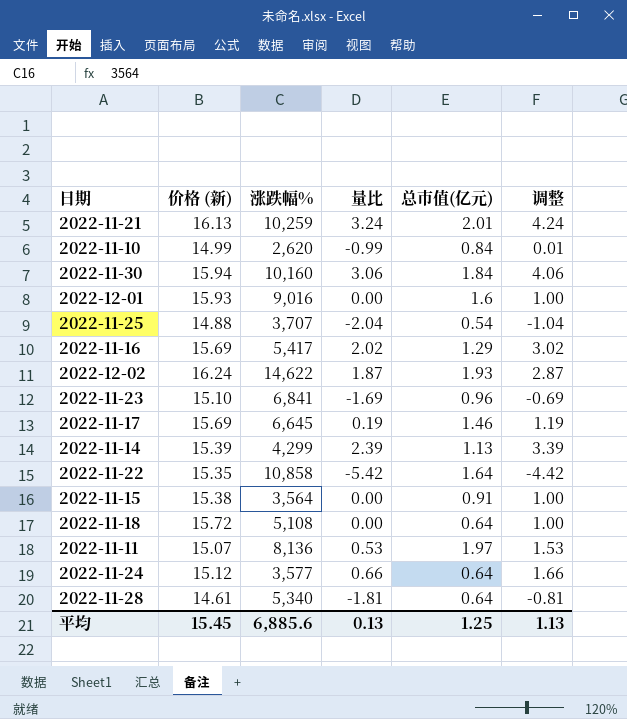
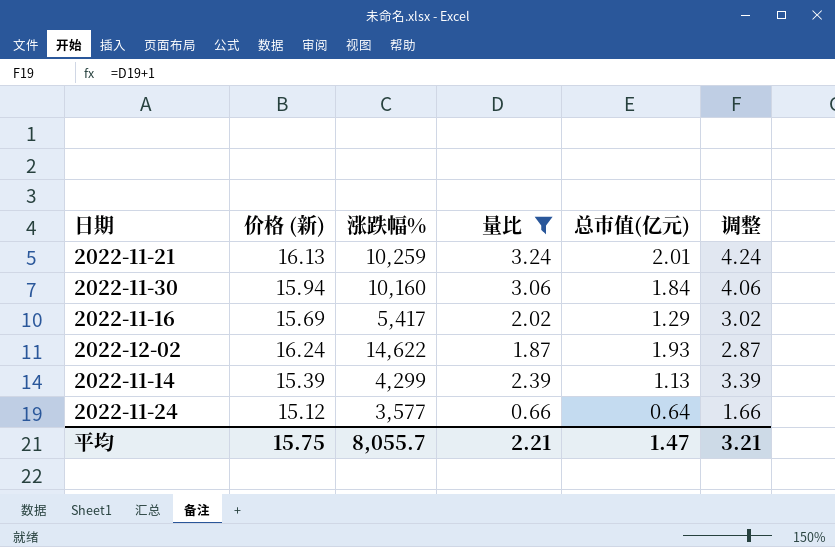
filter: none -> 量比 >= 0.66
平均 | 价格 (新): 15.45 -> 15.75
平均 | 涨跌幅%: 6,885.6 -> 8,055.7
平均 | 量比: 0.13 -> 2.21
平均 | 总市值(亿元): 1.25 -> 1.47
平均 | 调整: 1.13 -> 3.21

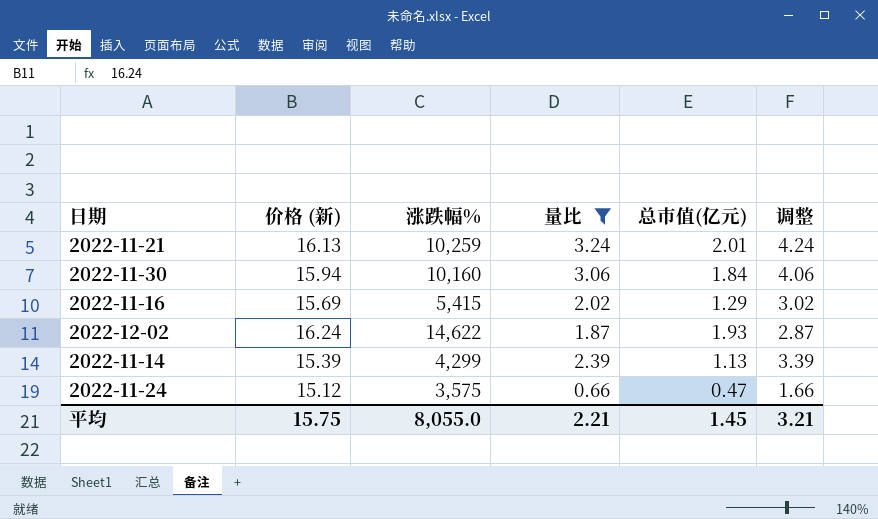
2022-11-16 | 涨跌幅%: 5,417 -> 5,415
2022-11-24 | 涨跌幅%: 3,577 -> 3,575
2022-11-24 | 总市值(亿元): 0.64 -> 0.47
平均 | 涨跌幅%: 8,055.7 -> 8,055.0
平均 | 总市值(亿元): 1.47 -> 1.45

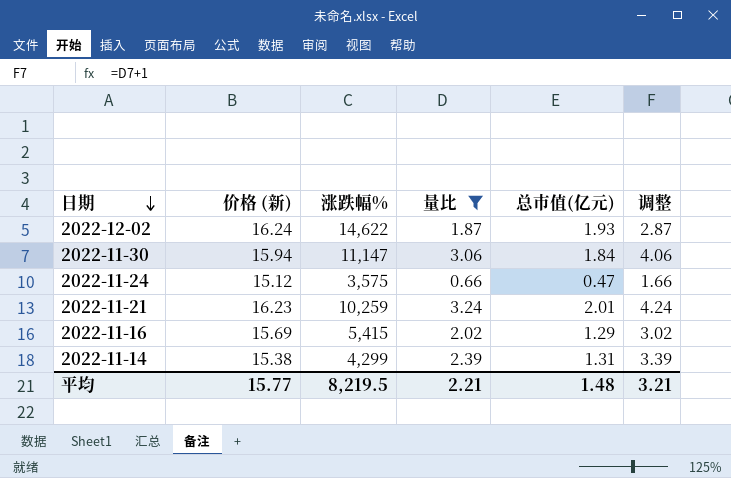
row order: none -> 日期 descending
2022-11-30 | 涨跌幅%: 10,160 -> 11,147
2022-11-21 | 价格 (新): 16.13 -> 16.23
2022-11-14 | 价格 (新): 15.39 -> 15.38
2022-11-14 | 总市值(亿元): 1.13 -> 1.31
平均 | 价格 (新): 15.75 -> 15.77
平均 | 涨跌幅%: 8,055.0 -> 8,219.5
平均 | 总市值(亿元): 1.45 -> 1.48

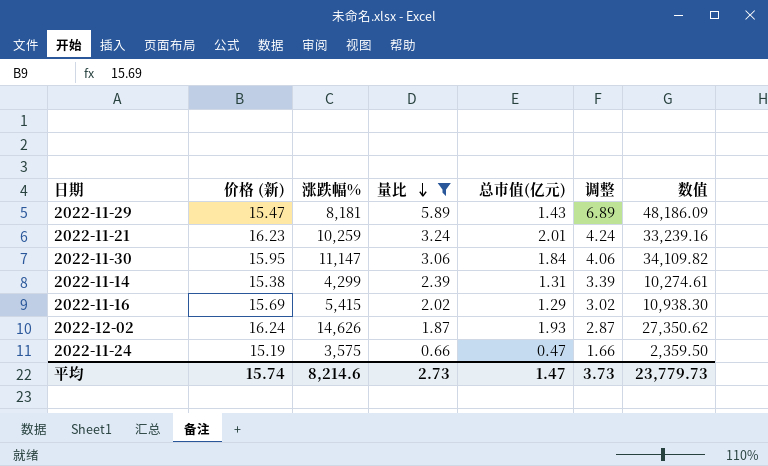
row order: 日期 descending -> 量比 descending
column 数值 | formula: none -> [涨跌幅%] * [量比]
row 2022-11-29: none -> 15.47 | 8,181 | 5.89 | 1.43 | 6.89 | 48,186.09
2022-11-30 | 价格 (新): 15.94 -> 15.95
2022-12-02 | 涨跌幅%: 14,622 -> 14,626
2022-11-24 | 价格 (新): 15.12 -> 15.19
平均 | 价格 (新): 15.77 -> 15.74
平均 | 涨跌幅%: 8,219.5 -> 8,214.6
平均 | 量比: 2.21 -> 2.73
平均 | 总市值(亿元): 1.48 -> 1.47
平均 | 调整: 3.21 -> 3.73

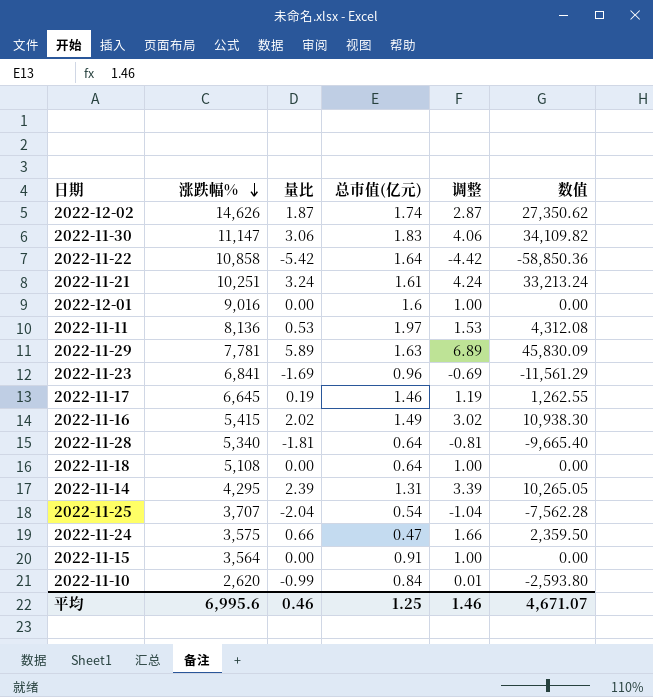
filter: 量比 >= 0.66 -> none
row order: 量比 descending -> 涨跌幅% descending
column 价格 (新) | position: 2 -> none
2022-12-02 | 总市值(亿元): 1.93 -> 1.74
2022-11-30 | 总市值(亿元): 1.84 -> 1.83
2022-11-21 | 涨跌幅%: 10,259 -> 10,251
2022-11-21 | 总市值(亿元): 2.01 -> 1.61
2022-11-21 | 数值: 33,239.16 -> 33,213.24
2022-11-29 | 涨跌幅%: 8,181 -> 7,781
2022-11-29 | 总市值(亿元): 1.43 -> 1.63
2022-11-29 | 数值: 48,186.09 -> 45,830.09
2022-11-16 | 总市值(亿元): 1.29 -> 1.49
2022-11-14 | 涨跌幅%: 4,299 -> 4,295
2022-11-14 | 数值: 10,274.61 -> 10,265.05
平均 | 涨跌幅%: 8,214.6 -> 6,995.6
平均 | 量比: 2.73 -> 0.46
平均 | 总市值(亿元): 1.47 -> 1.25
平均 | 调整: 3.73 -> 1.46
平均 | 数值: 23,779.73 -> 4,671.07

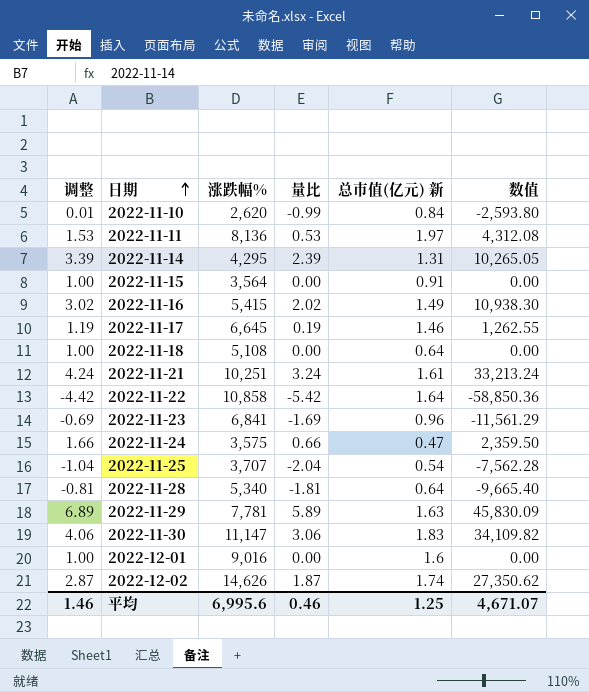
row order: 涨跌幅% descending -> 日期 ascending
column 调整 | position: 5 -> 1
column name: 总市值(亿元) -> 总市值(亿元) 新

